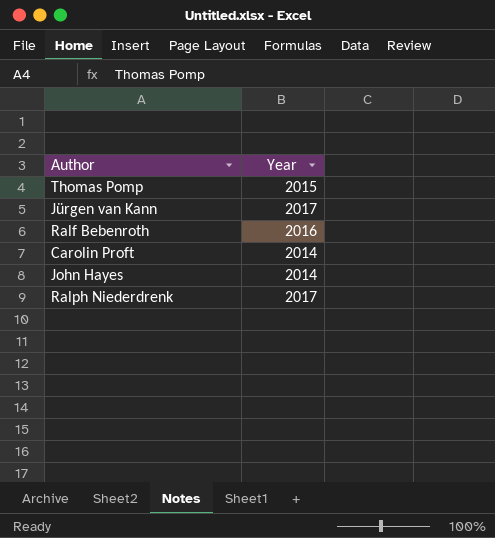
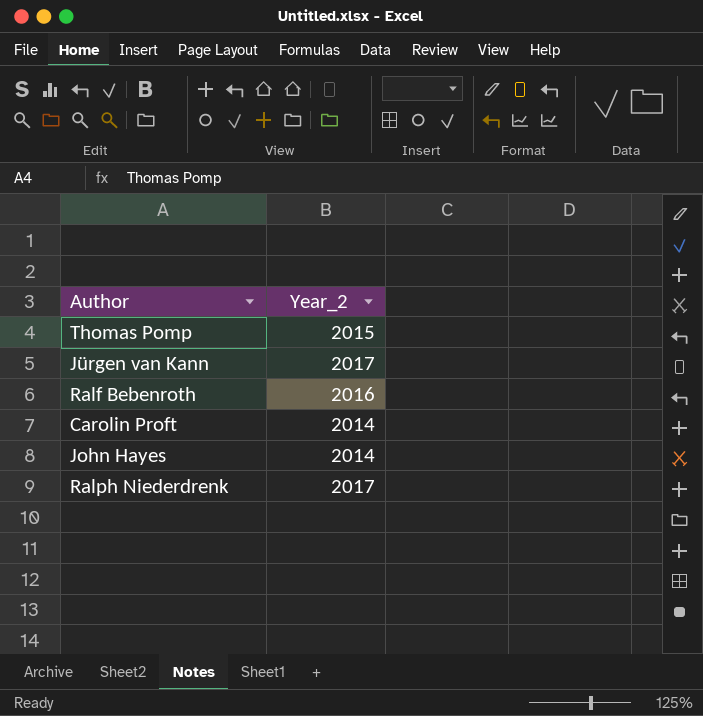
column name: Year -> Year_2

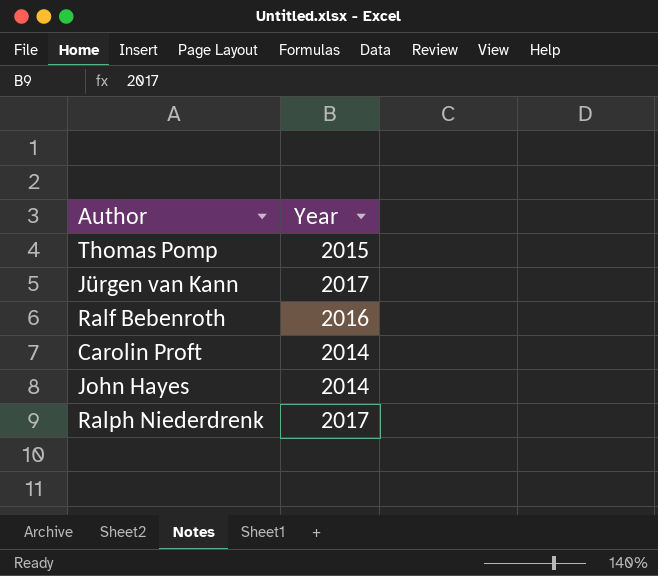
column name: Year_2 -> Year

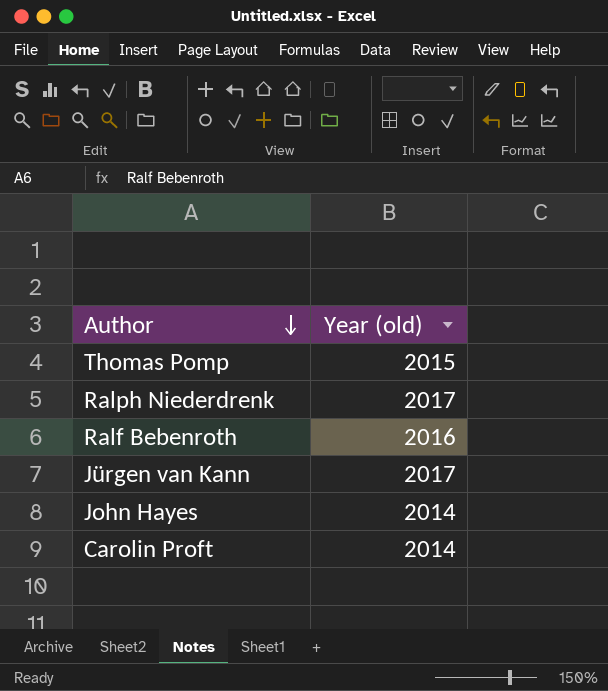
row order: none -> Author descending
column name: Year -> Year (old)

